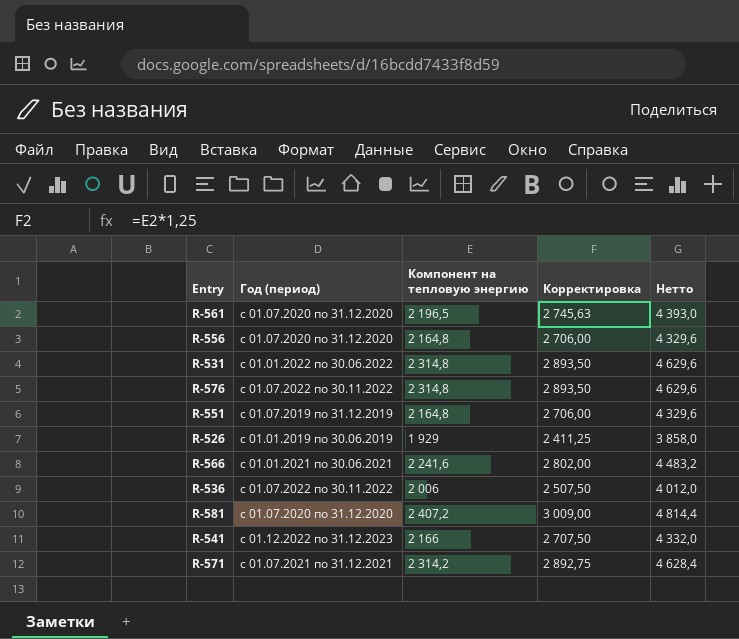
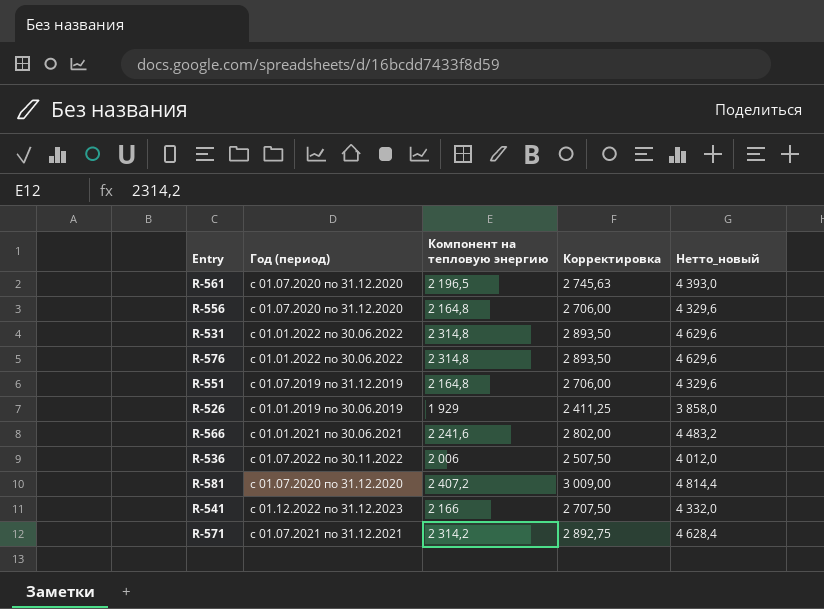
column name: Нетто -> Нетто_новый
R-576 | Год (период): с 01.07.2022 по 30.11.2022 -> с 01.01.2022 по 30.06.2022

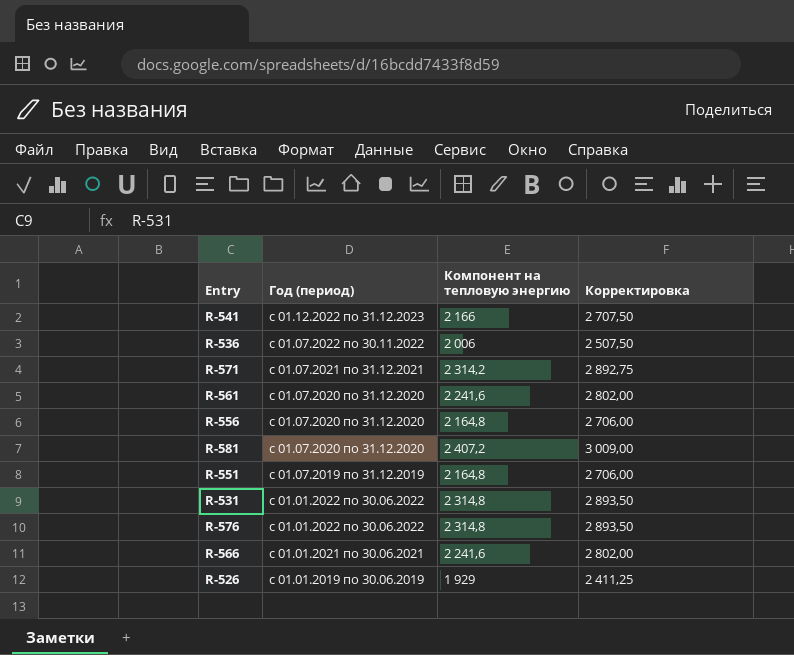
row order: none -> Год (период) descending
column Нетто_новый | formula: [Компонент на тепловую энергию] * 2 -> none
R-561 | Компонент на тепловую энергию: 2 196,5 -> 2 241,6
R-561 | Корректировка: 2 745,63 -> 2 802,00

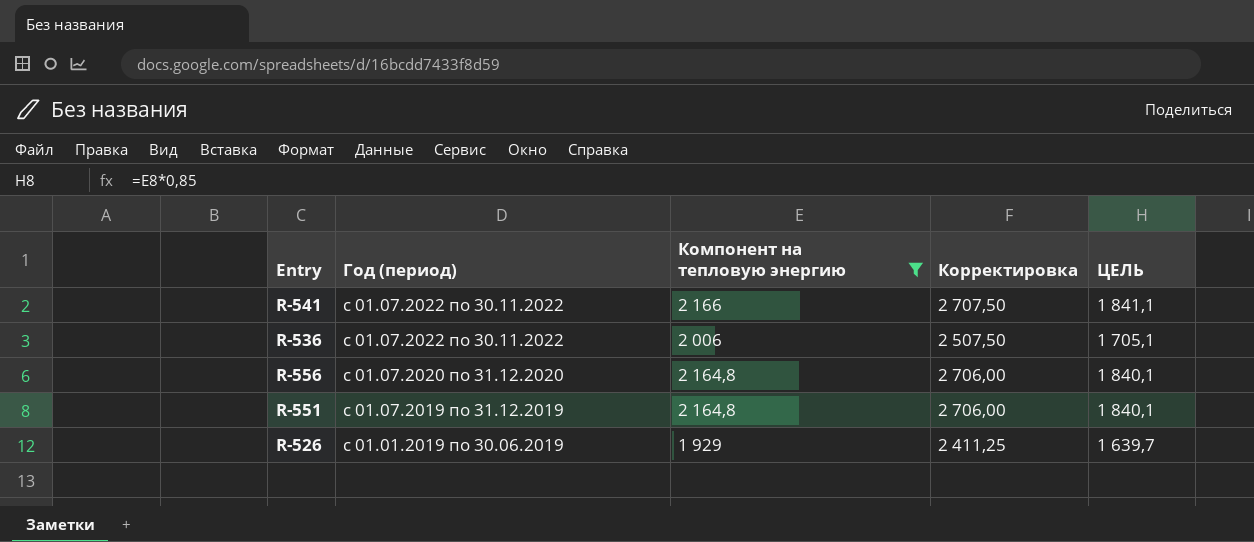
filter: none -> Компонент на тепловую энергию <= 2 166
column ЦЕЛЬ | formula: none -> [Компонент на тепловую энергию] * 0,85
R-541 | Год (период): с 01.12.2022 по 31.12.2023 -> с 01.07.2022 по 30.11.2022

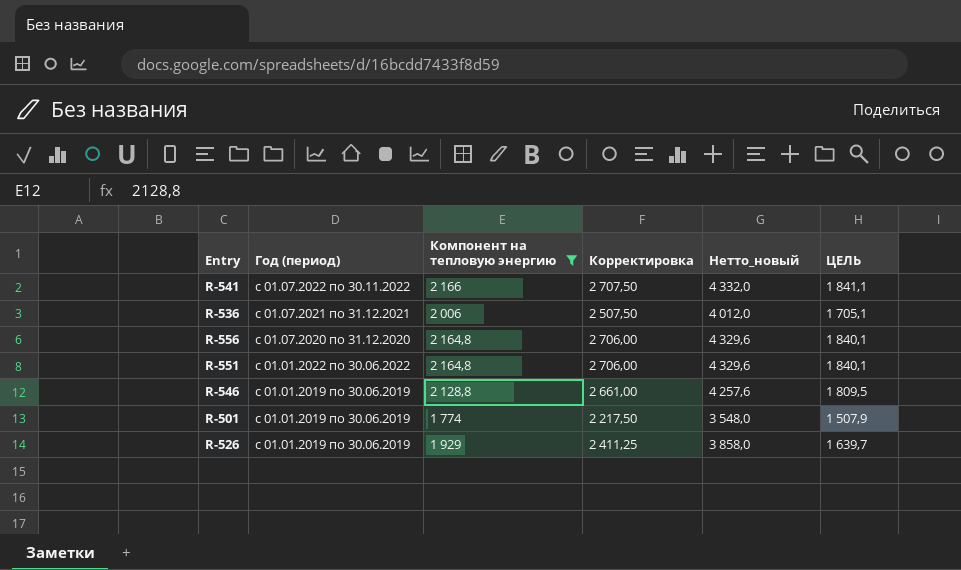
column Нетто_новый | formula: none -> [Компонент на тепловую энергию] * 2
R-536 | Год (период): с 01.07.2022 по 30.11.2022 -> с 01.07.2021 по 31.12.2021
R-551 | Год (период): с 01.07.2019 по 31.12.2019 -> с 01.01.2022 по 30.06.2022
row R-546: none -> с 01.01.2019 по 30.06.2019 | 2 128,8 | 2 661,00 | 4 257,6 | 1 809,5
row R-501: none -> с 01.01.2019 по 30.06.2019 | 1 774 | 2 217,50 | 3 548,0 | 1 507,9

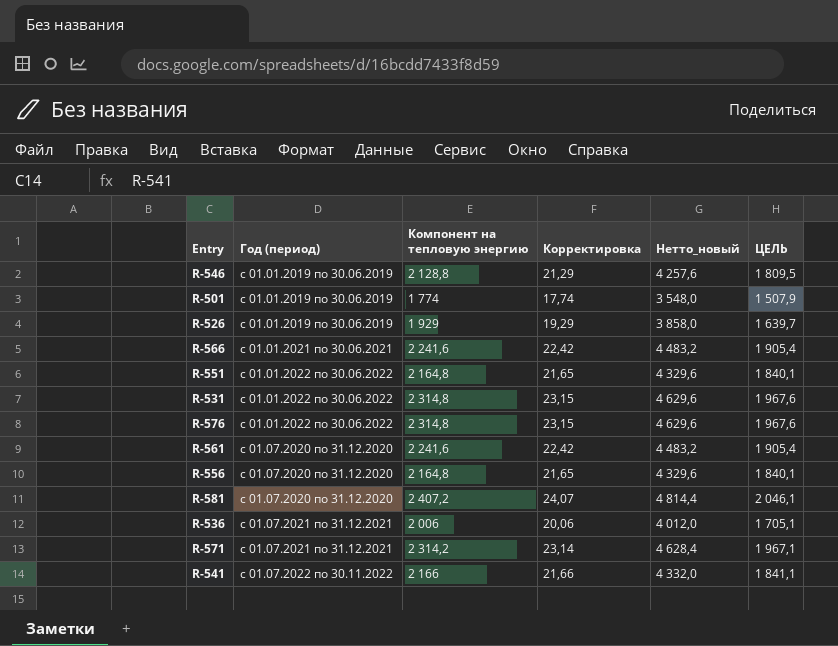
filter: Компонент на тепловую энергию <= 2 166 -> none
row order: Год (период) descending -> Год (период) ascending
column Корректировка | formula: [Компонент на тепловую энергию] * 1,25 -> [Компонент на тепловую энергию] * 0,01

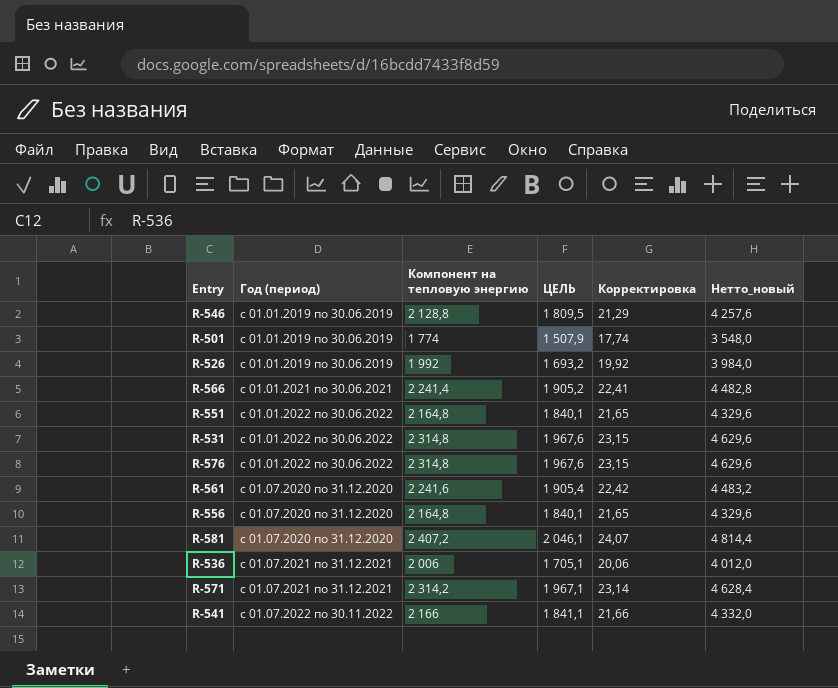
column ЦЕЛЬ | position: 6 -> 4
R-526 | Компонент на тепловую энергию: 1 929 -> 1 992
R-526 | ЦЕЛЬ: 1 639,7 -> 1 693,2
R-526 | Корректировка: 19,29 -> 19,92
R-526 | Нетто_новый: 3 858,0 -> 3 984,0
R-566 | Компонент на тепловую энергию: 2 241,6 -> 2 241,4
R-566 | ЦЕЛЬ: 1 905,4 -> 1 905,2
R-566 | Корректировка: 22,42 -> 22,41
R-566 | Нетто_новый: 4 483,2 -> 4 482,8

